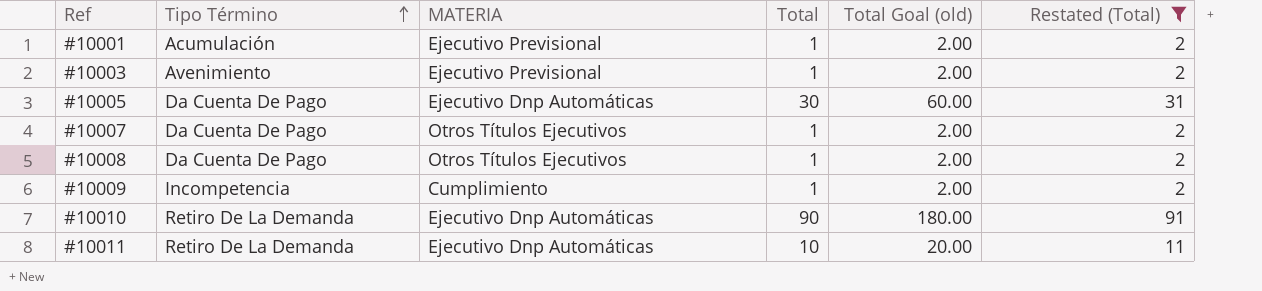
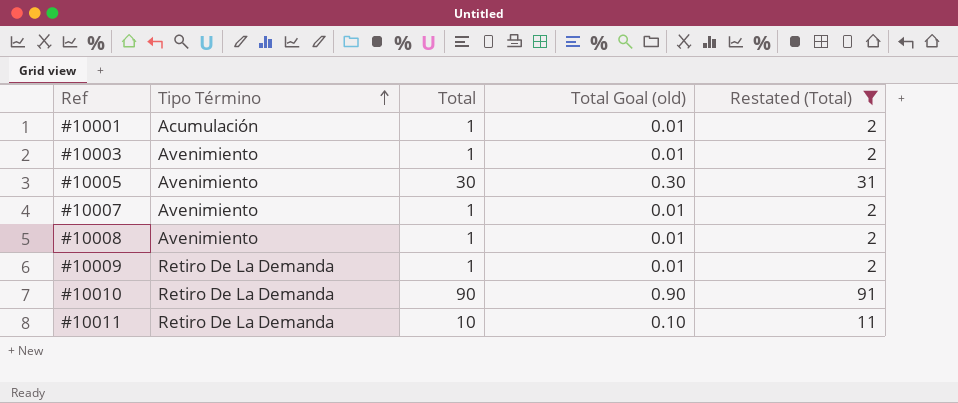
column MATERIA | position: 3 -> none
column Total Goal (old) | formula: [Total] * 2 -> [Total] * 0.01
#10005 | Tipo Término: Da Cuenta De Pago -> Avenimiento
#10007 | Tipo Término: Da Cuenta De Pago -> Avenimiento
#10008 | Tipo Término: Da Cuenta De Pago -> Avenimiento
#10009 | Tipo Término: Incompetencia -> Retiro De La Demanda

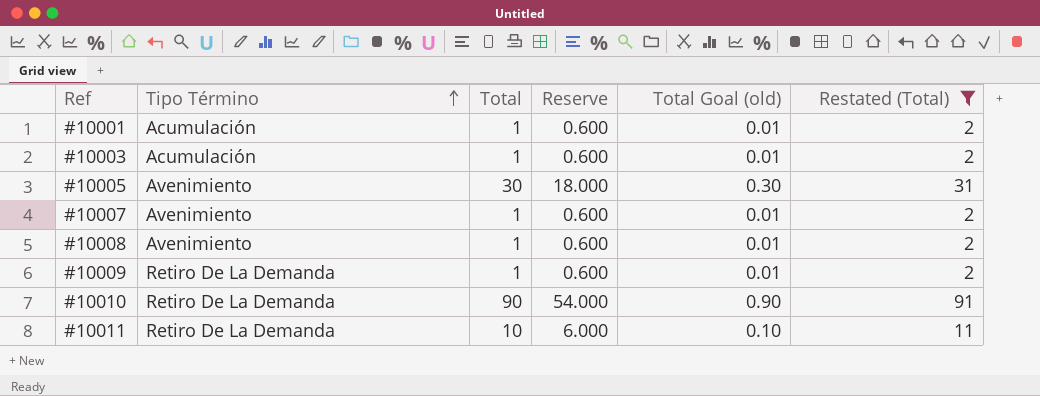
column Reserve | formula: none -> [Total] * 0.6
#10003 | Tipo Término: Avenimiento -> Acumulación

